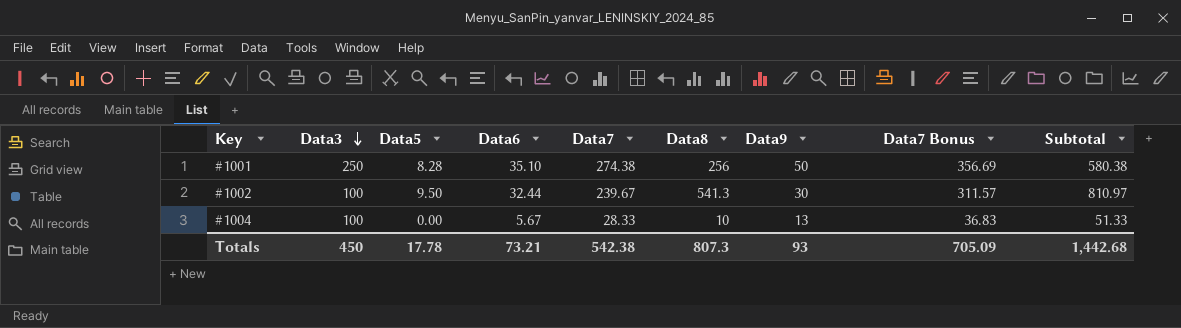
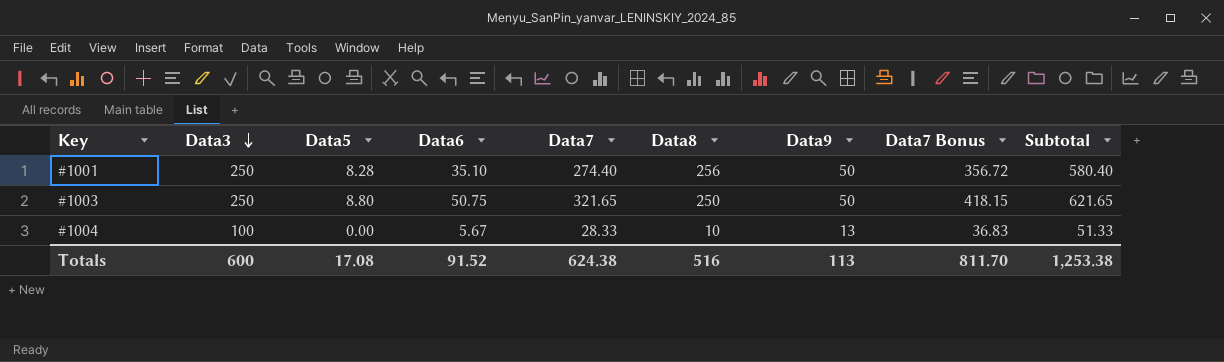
row #1002: 100 | 9.50 | 32.44 | 239.67 | 541.3 | 30 | 311.57 | 810.97 -> none
#1001 | Data7: 274.38 -> 274.40
#1001 | Data7 Bonus: 356.69 -> 356.72
#1001 | Subtotal: 580.38 -> 580.40
row #1003: none -> 250 | 8.80 | 50.75 | 321.65 | 250 | 50 | 418.15 | 621.65
Totals | Data3: 450 -> 600
Totals | Data5: 17.78 -> 17.08
Totals | Data6: 73.21 -> 91.52
Totals | Data7: 542.38 -> 624.38
Totals | Data8: 807.3 -> 516
Totals | Data9: 93 -> 113
Totals | Data7 Bonus: 705.09 -> 811.70
Totals | Subtotal: 1,442.68 -> 1,253.38

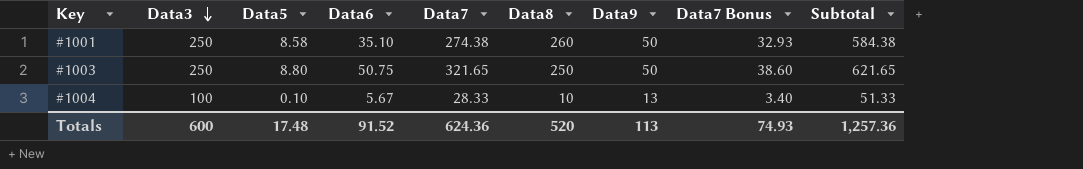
column Data7 Bonus | formula: [Data7] * 1.3 -> [Data7] * 0.12
#1001 | Data5: 8.28 -> 8.58
#1001 | Data7: 274.40 -> 274.38
#1001 | Data8: 256 -> 260
#1001 | Subtotal: 580.40 -> 584.38
#1004 | Data5: 0.00 -> 0.10
Totals | Data5: 17.08 -> 17.48
Totals | Data7: 624.38 -> 624.36
Totals | Data8: 516 -> 520
Totals | Data7 Bonus: 811.70 -> 74.93
Totals | Subtotal: 1,253.38 -> 1,257.36

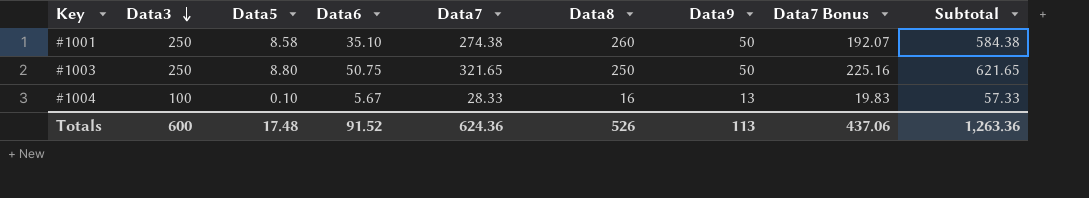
column Data7 Bonus | formula: [Data7] * 0.12 -> [Data7] * 0.7
#1004 | Data8: 10 -> 16
#1004 | Subtotal: 51.33 -> 57.33
Totals | Data8: 520 -> 526
Totals | Data7 Bonus: 74.93 -> 437.06
Totals | Subtotal: 1,257.36 -> 1,263.36

